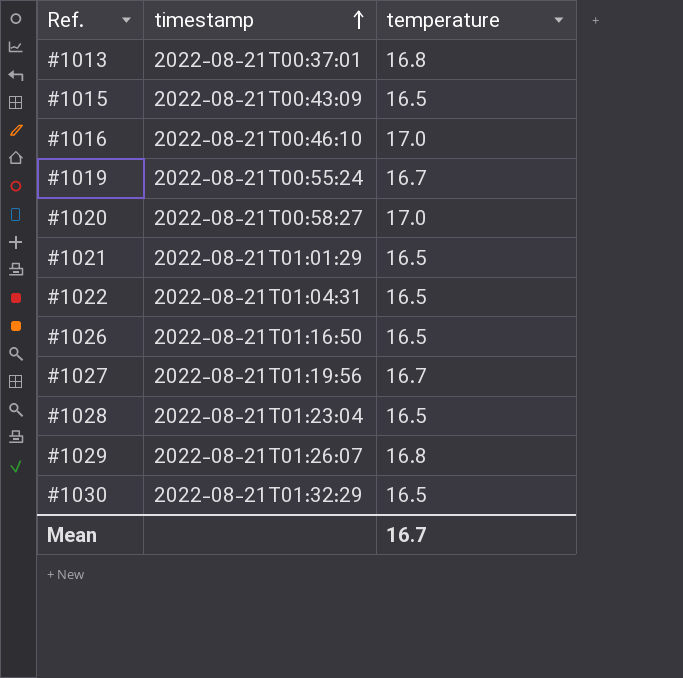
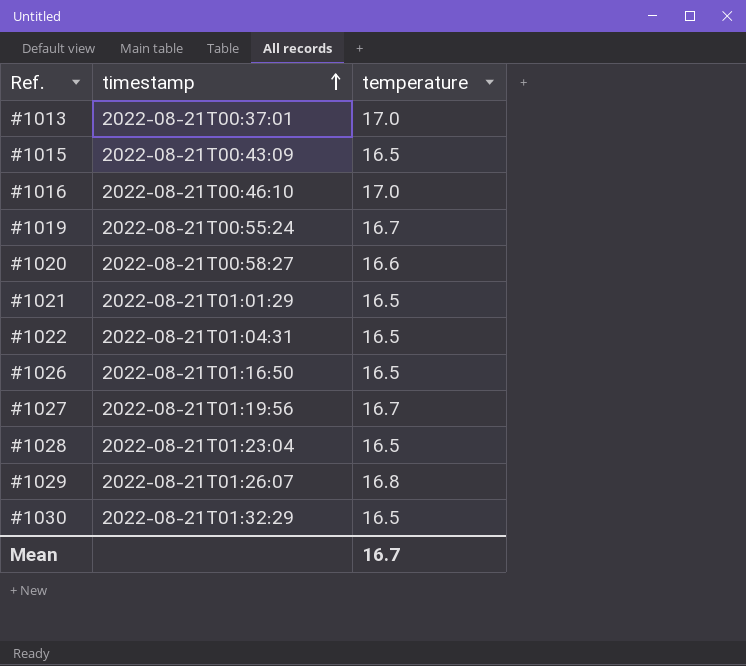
#1013 | temperature: 16.8 -> 17.0
#1020 | temperature: 17.0 -> 16.6

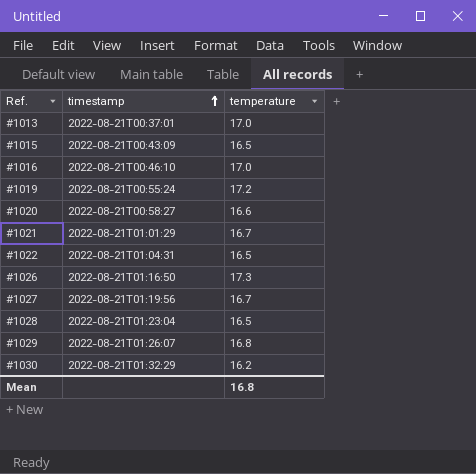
#1019 | temperature: 16.7 -> 17.2
#1021 | temperature: 16.5 -> 16.7
#1026 | temperature: 16.5 -> 17.3
#1030 | temperature: 16.5 -> 16.2
Mean | temperature: 16.7 -> 16.8

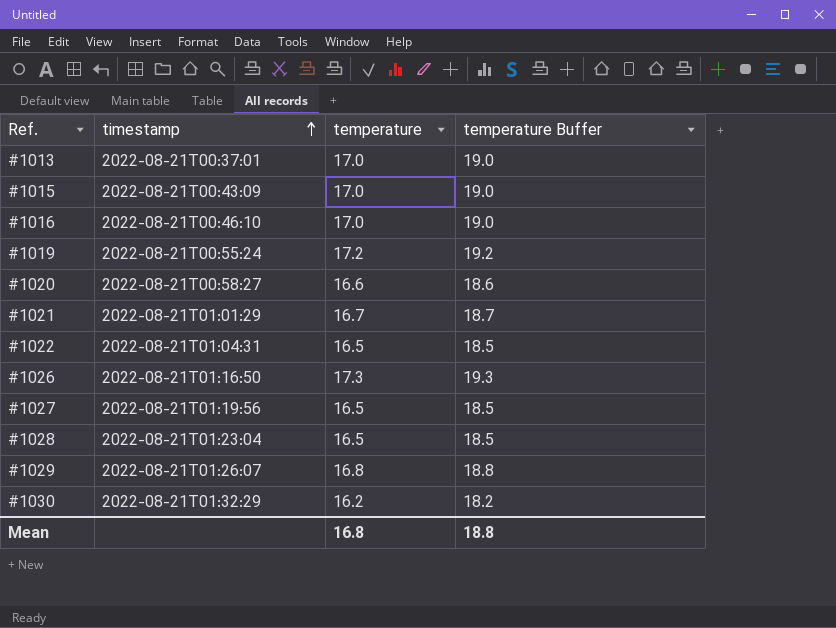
column temperature Buffer | formula: none -> [temperature] + 2
#1015 | temperature: 16.5 -> 17.0
#1027 | temperature: 16.7 -> 16.5

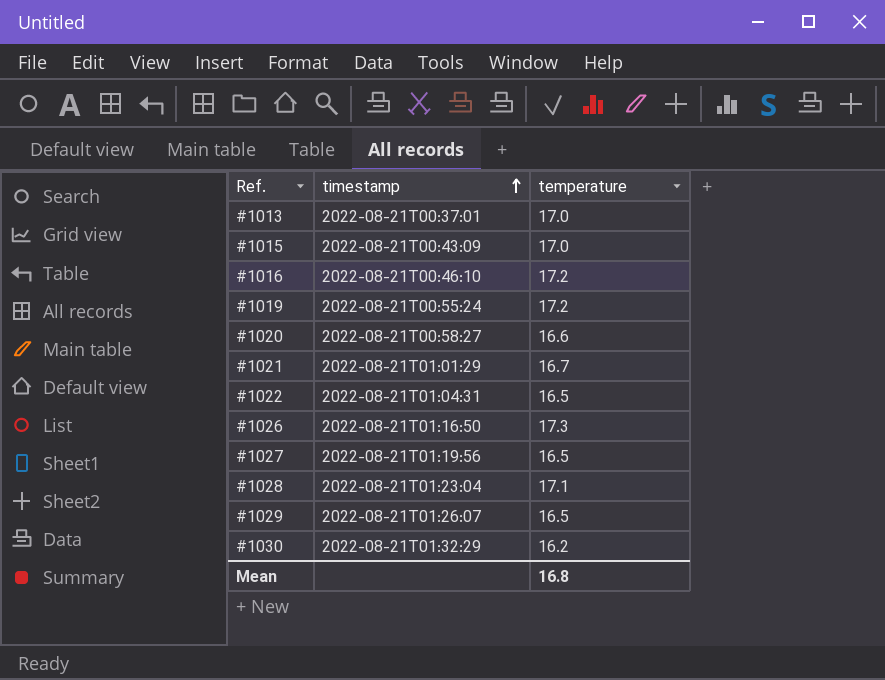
column temperature Buffer | formula: [temperature] + 2 -> none
#1016 | temperature: 17.0 -> 17.2
#1028 | temperature: 16.5 -> 17.1
#1029 | temperature: 16.8 -> 16.5

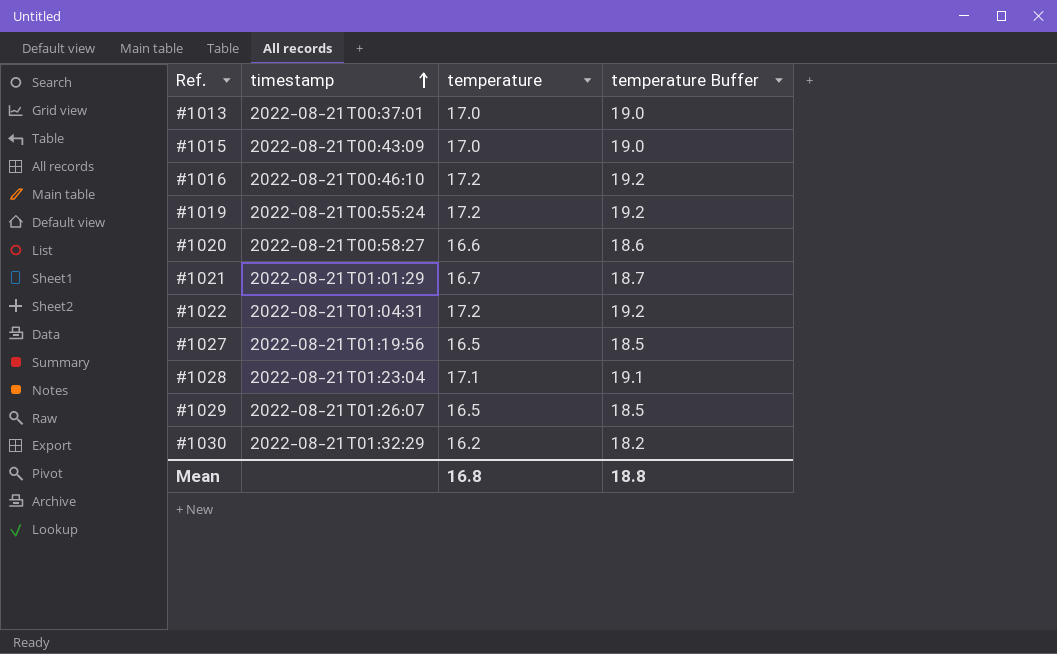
column temperature Buffer | formula: none -> [temperature] + 2
row #1026: 2022-08-21T01:16:50 | 17.3 -> none
#1022 | temperature: 16.5 -> 17.2

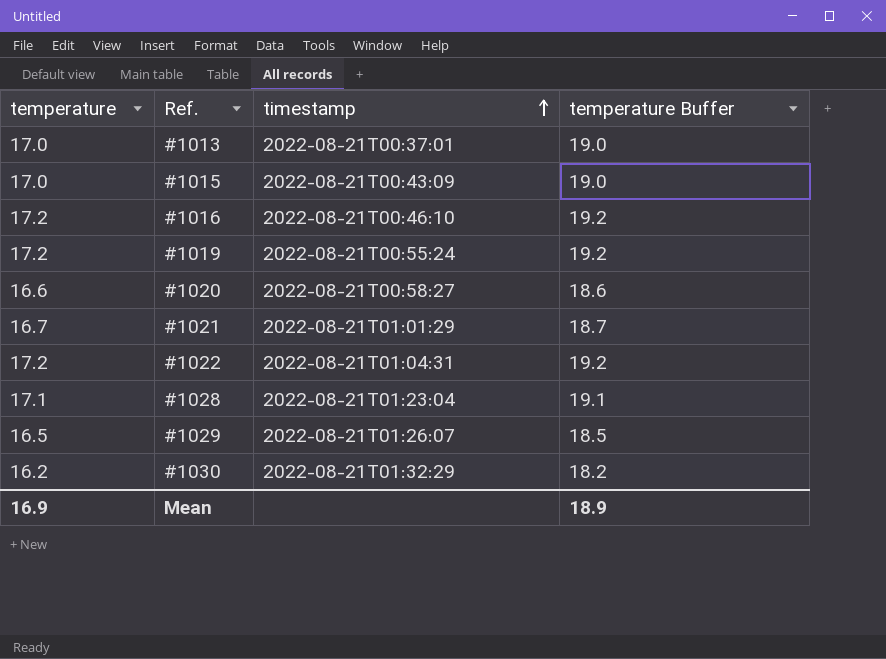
column temperature | position: 3 -> 1
row #1027: 2022-08-21T01:19:56 | 16.5 | 18.5 -> none
Mean | temperature: 16.8 -> 16.9
Mean | temperature Buffer: 18.8 -> 18.9

